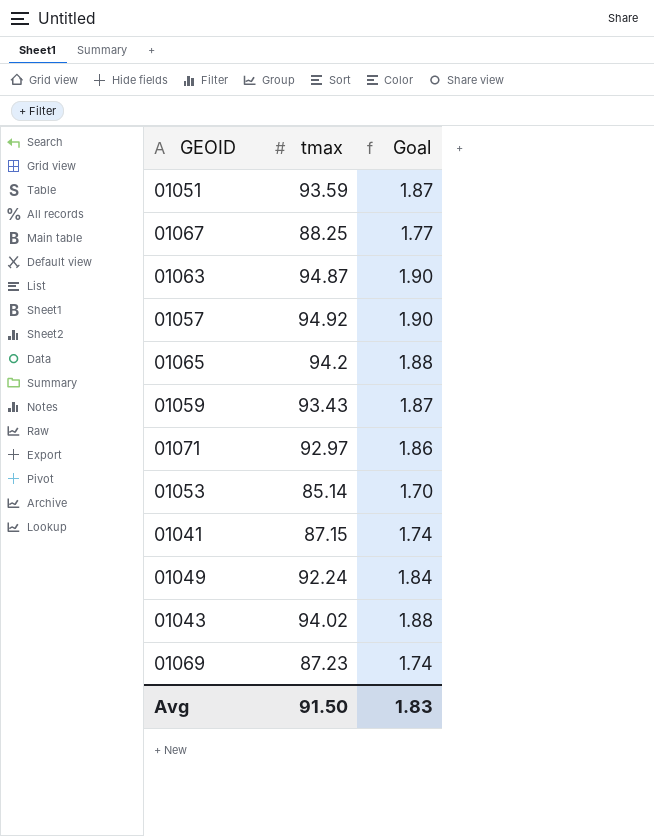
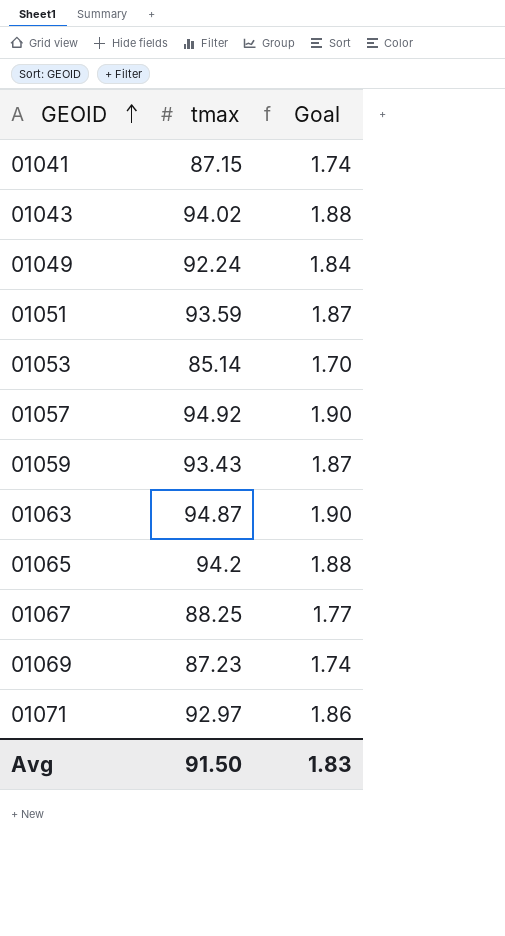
row order: none -> GEOID ascending

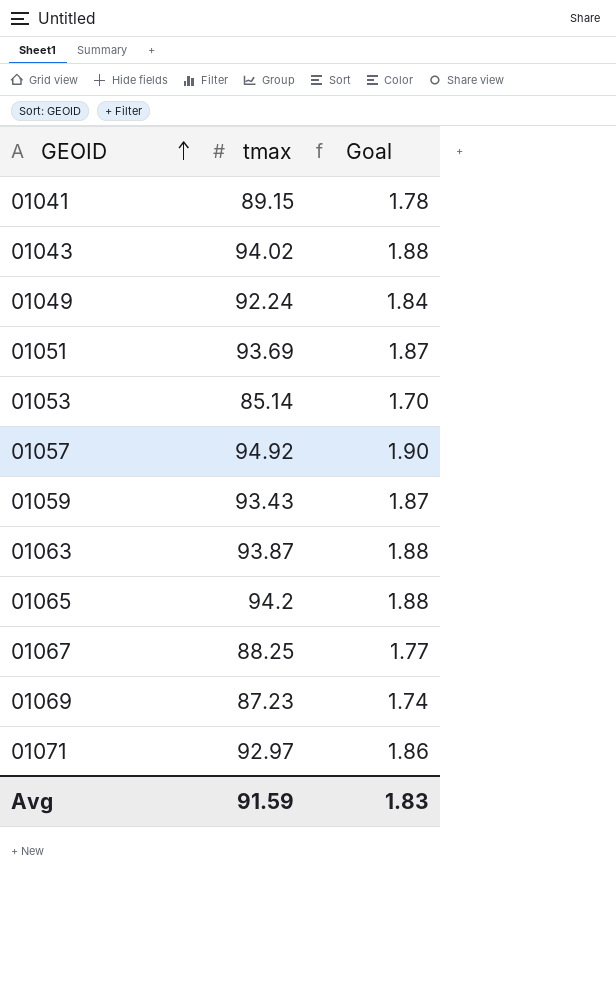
01041 | tmax: 87.15 -> 89.15
01041 | Goal: 1.74 -> 1.78
01051 | tmax: 93.59 -> 93.69
01063 | tmax: 94.87 -> 93.87
01063 | Goal: 1.90 -> 1.88
Avg | tmax: 91.50 -> 91.59

